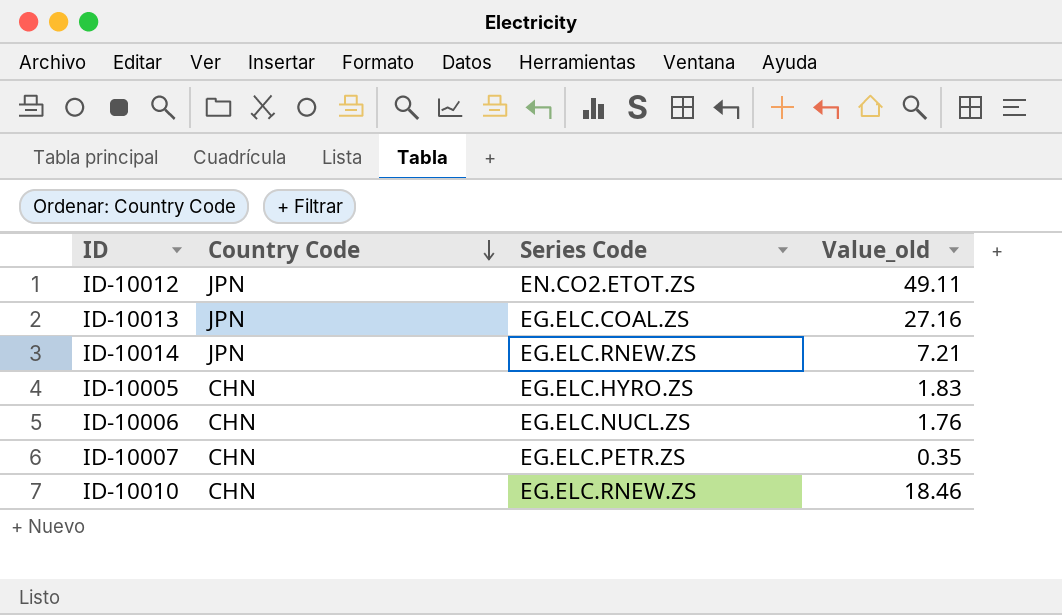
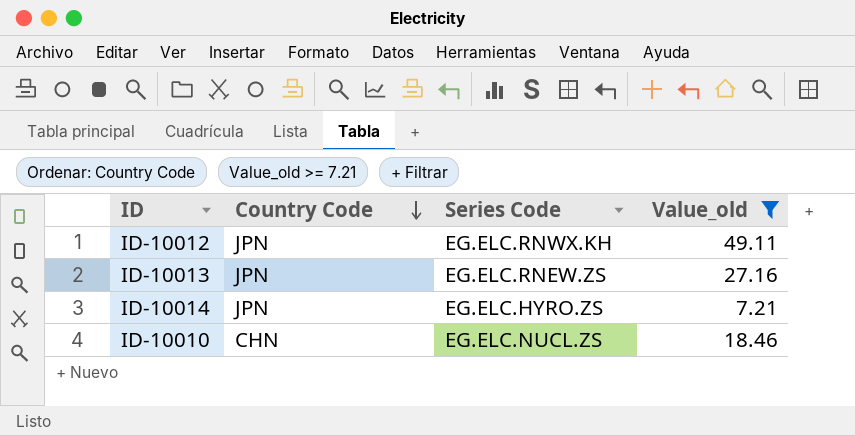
filter: none -> Value_old >= 7.21
ID-10012 | Series Code: EN.CO2.ETOT.ZS -> EG.ELC.RNWX.KH
ID-10013 | Series Code: EG.ELC.COAL.ZS -> EG.ELC.RNEW.ZS
ID-10014 | Series Code: EG.ELC.RNEW.ZS -> EG.ELC.HYRO.ZS
ID-10010 | Series Code: EG.ELC.RNEW.ZS -> EG.ELC.NUCL.ZS

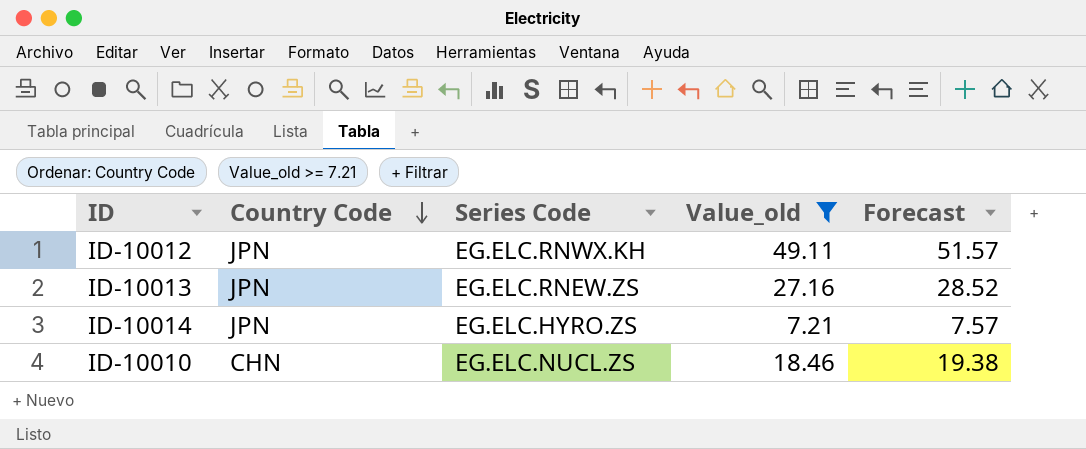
column Forecast | formula: none -> [Value_old] * 1.05

